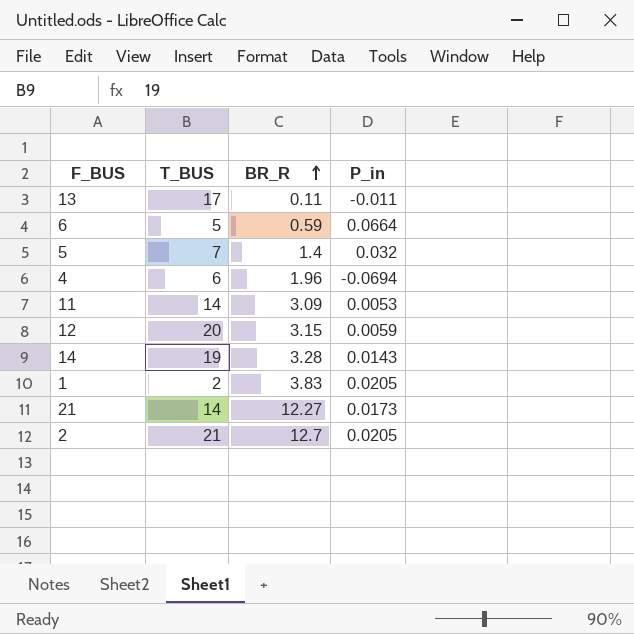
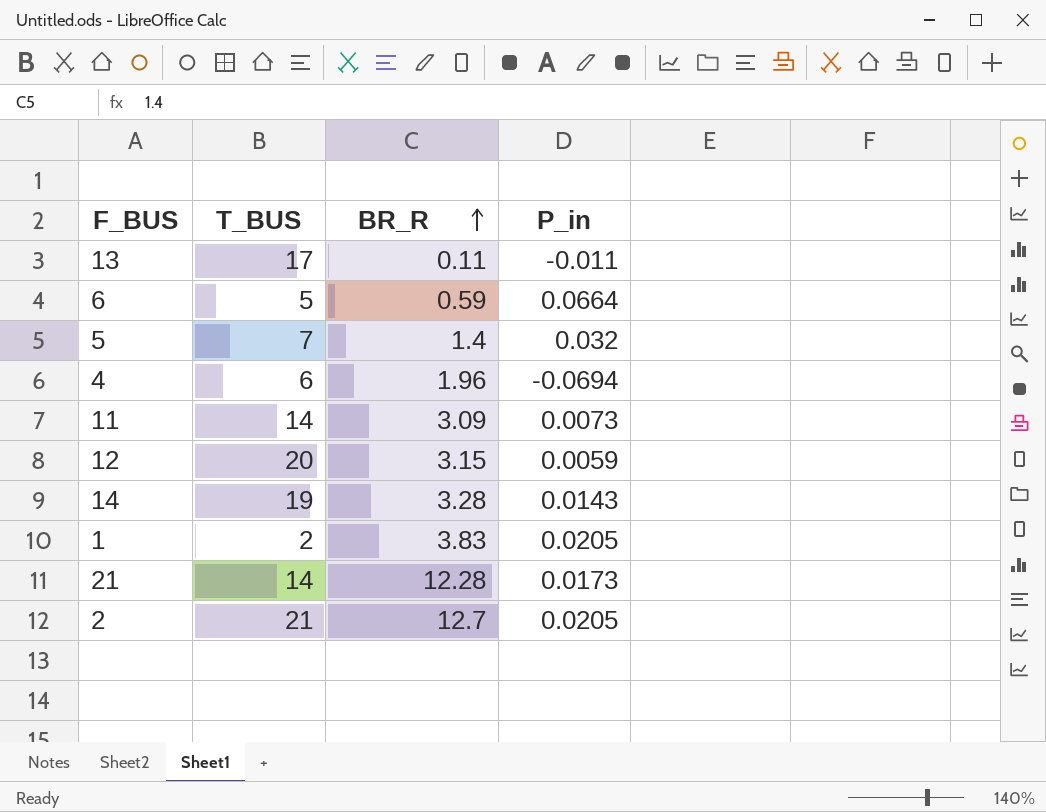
11 | P_in: 0.0053 -> 0.0073
21 | BR_R: 12.27 -> 12.28

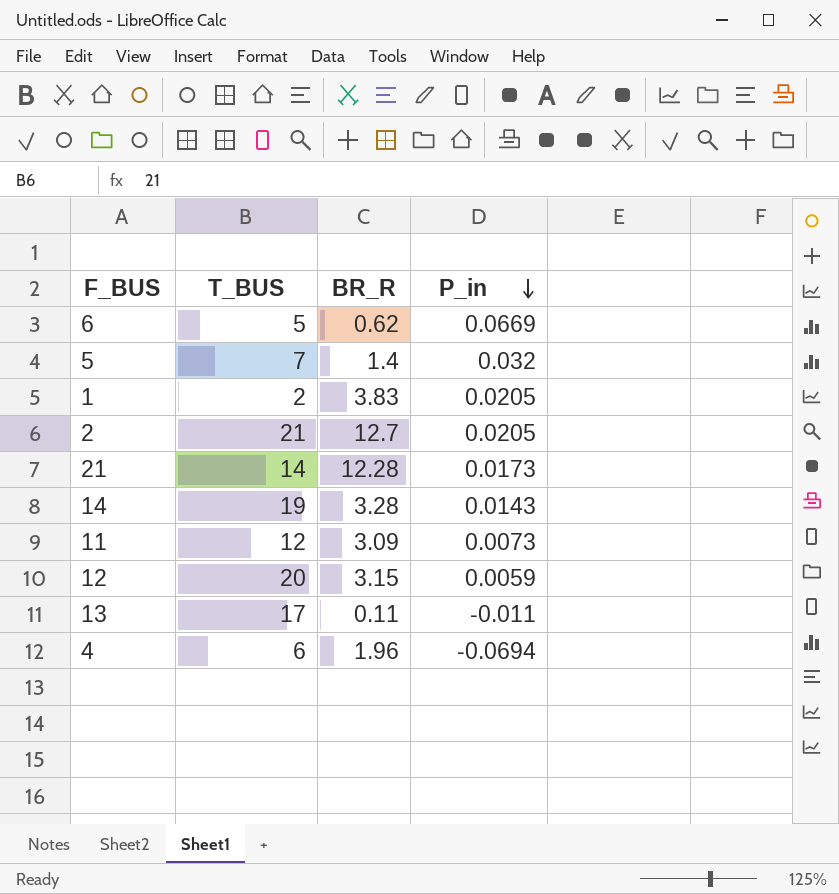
row order: BR_R ascending -> P_in descending
6 | BR_R: 0.59 -> 0.62
6 | P_in: 0.0664 -> 0.0669
11 | T_BUS: 14 -> 12

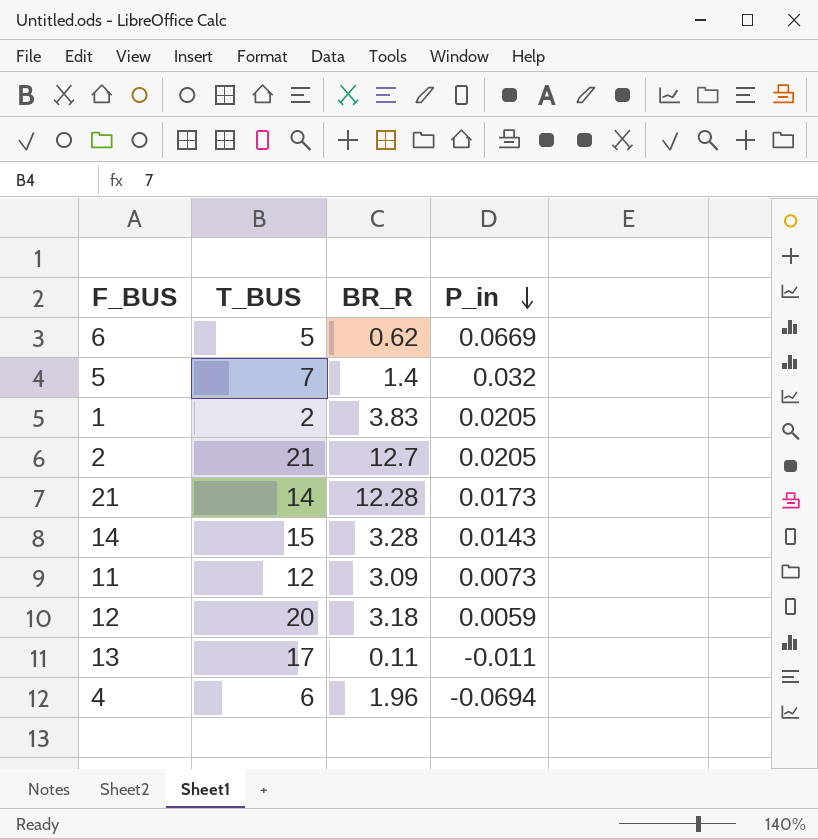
14 | T_BUS: 19 -> 15
12 | BR_R: 3.15 -> 3.18

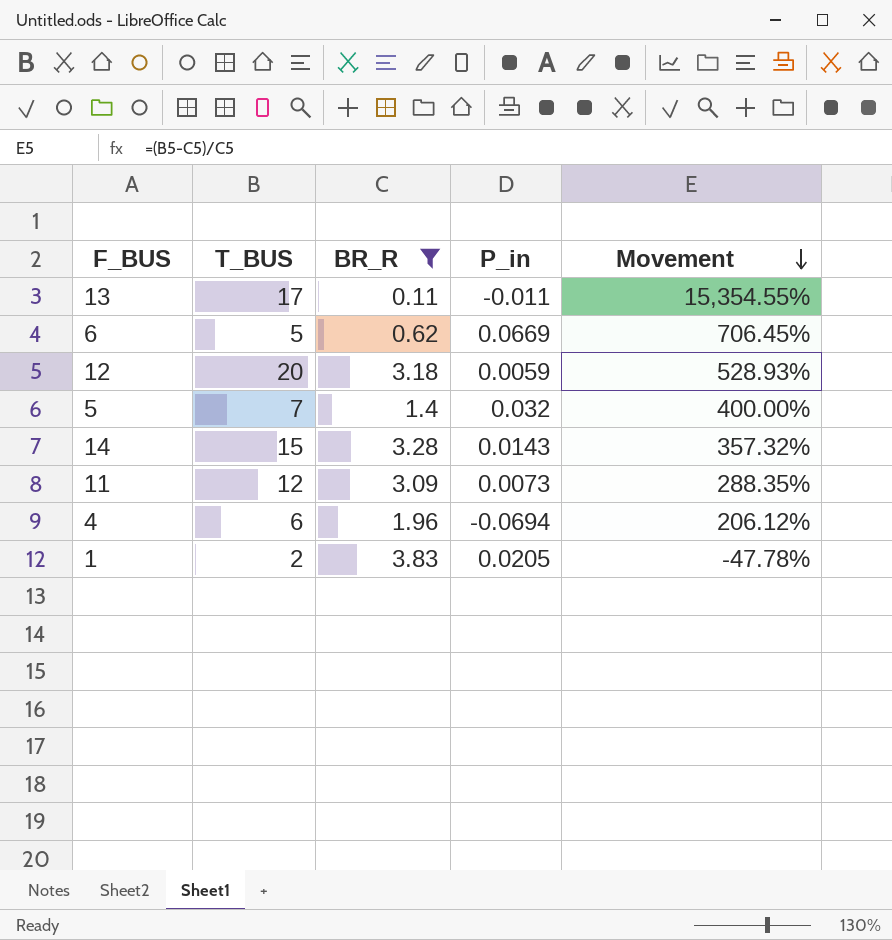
filter: none -> BR_R <= 3.83
row order: P_in descending -> Movement descending
column Movement | formula: none -> ([T_BUS] - [BR_R]) / [BR_R]

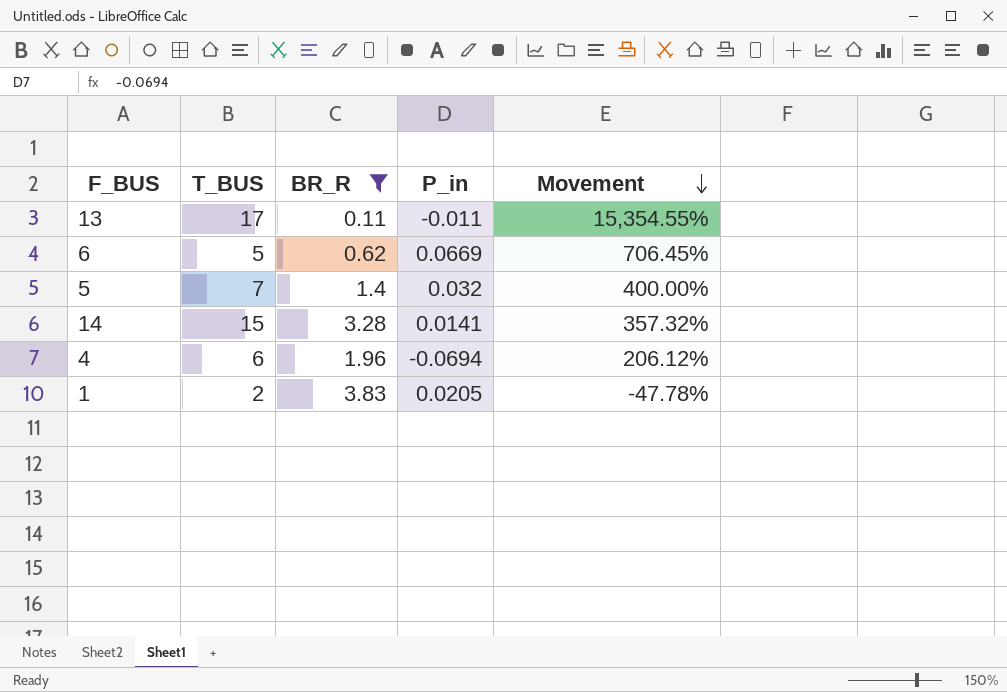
row 12: 20 | 3.18 | 0.0059 | 528.93% -> none
row 11: 12 | 3.09 | 0.0073 | 288.35% -> none
14 | P_in: 0.0143 -> 0.0141

